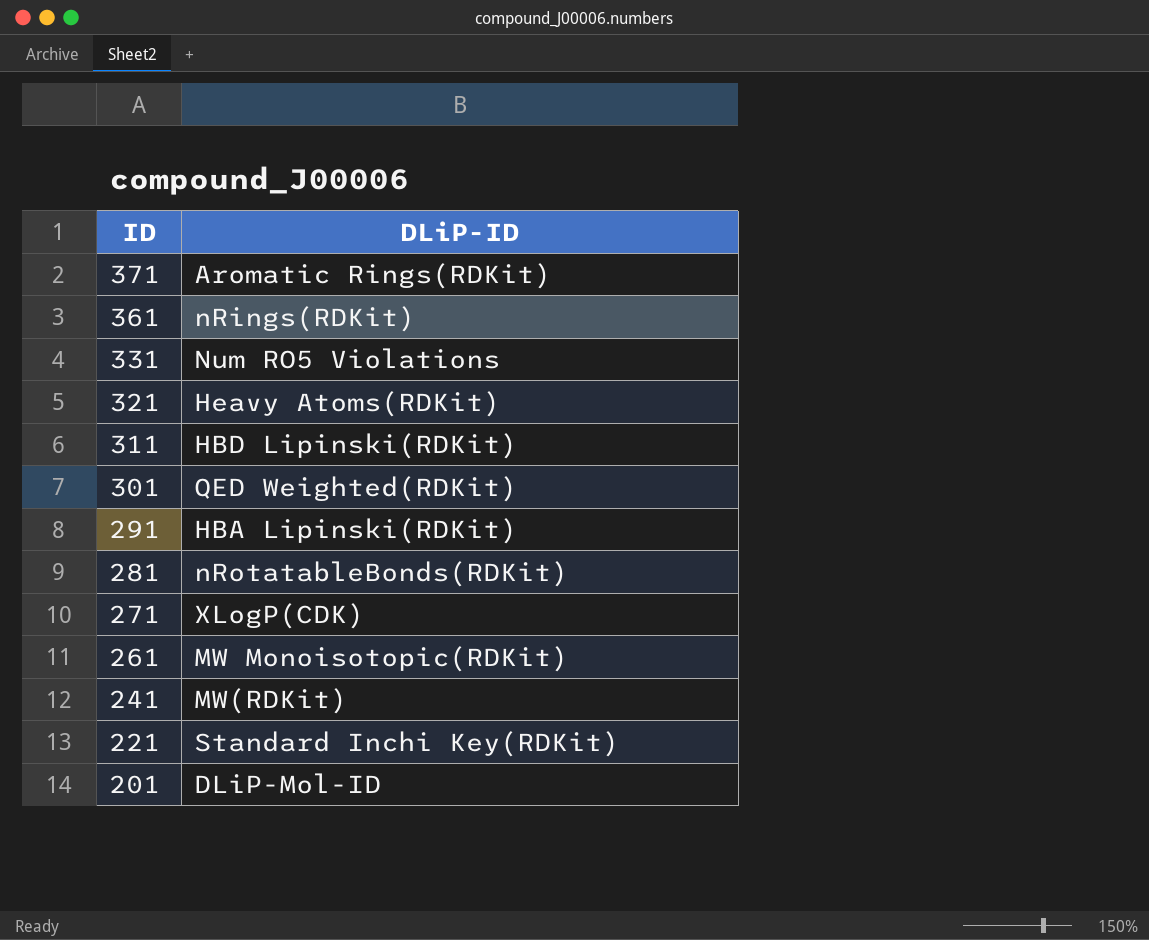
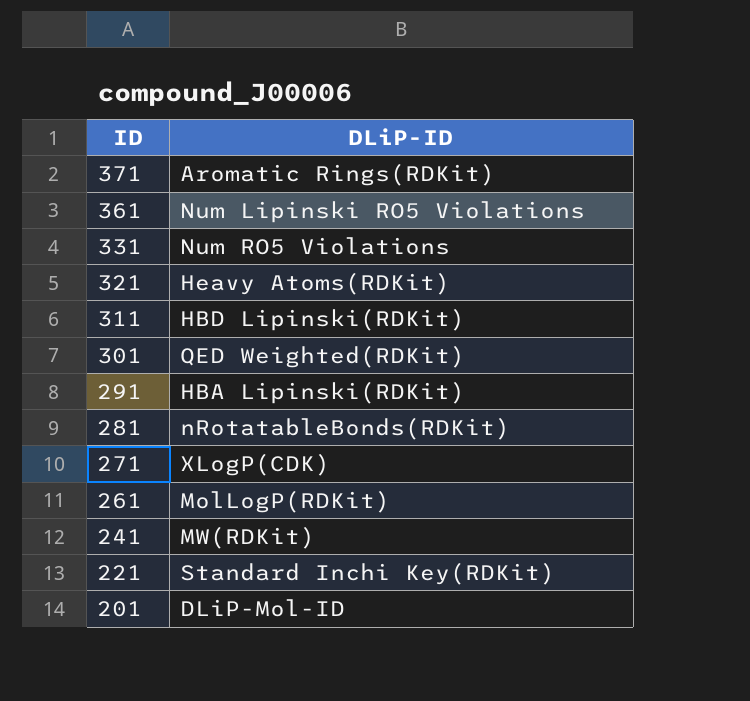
361 | DLiP-ID: nRings(RDKit) -> Num Lipinski RO5 Violations
261 | DLiP-ID: MW Monoisotopic(RDKit) -> MolLogP(RDKit)

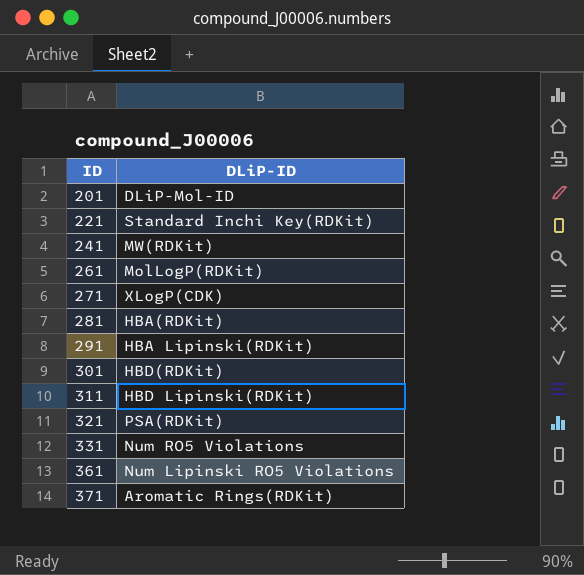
row order: ID descending -> ID ascending
281 | DLiP-ID: nRotatableBonds(RDKit) -> HBA(RDKit)
301 | DLiP-ID: QED Weighted(RDKit) -> HBD(RDKit)
321 | DLiP-ID: Heavy Atoms(RDKit) -> PSA(RDKit)

